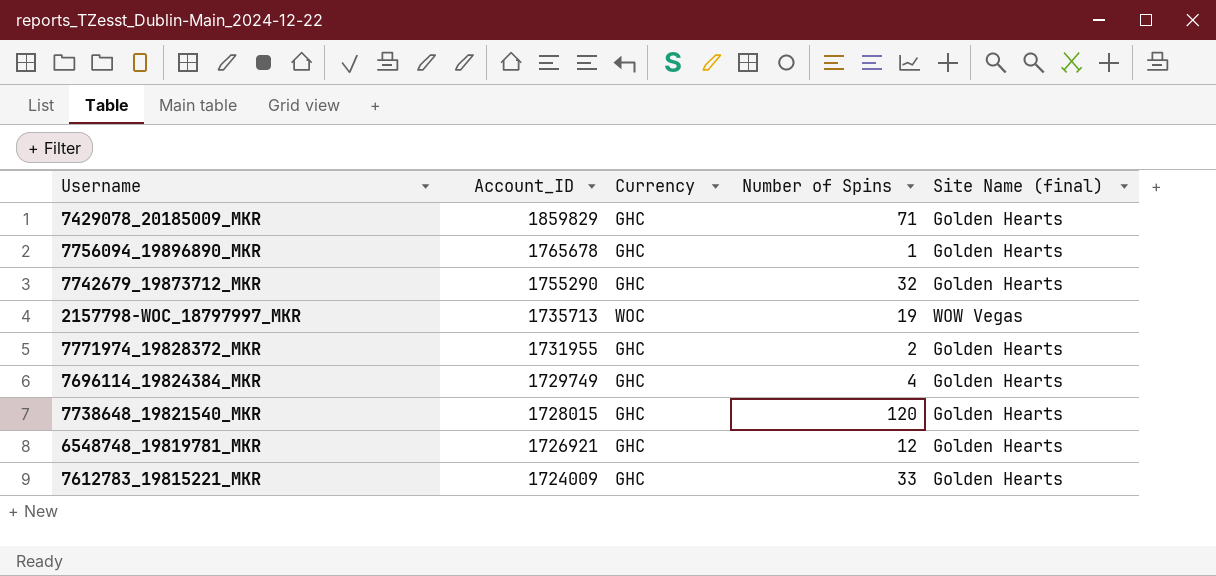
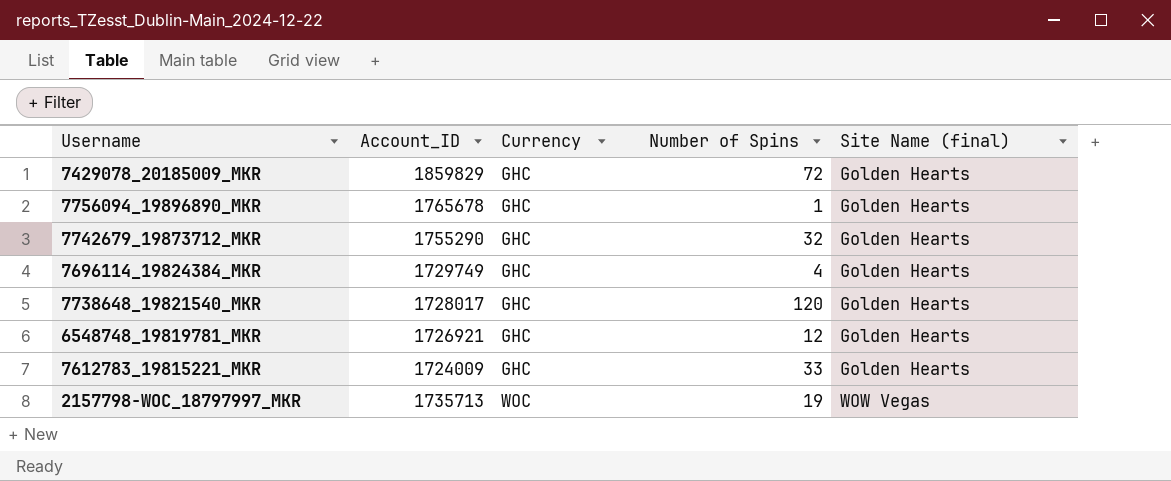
row order: Account_ID descending -> Currency ascending
row 7771974_19828372_MKR: 1731955 | GHC | 2 | Golden Hearts -> none
7429078_20185009_MKR | Number of Spins: 71 -> 72
7738648_19821540_MKR | Account_ID: 1728015 -> 1728017

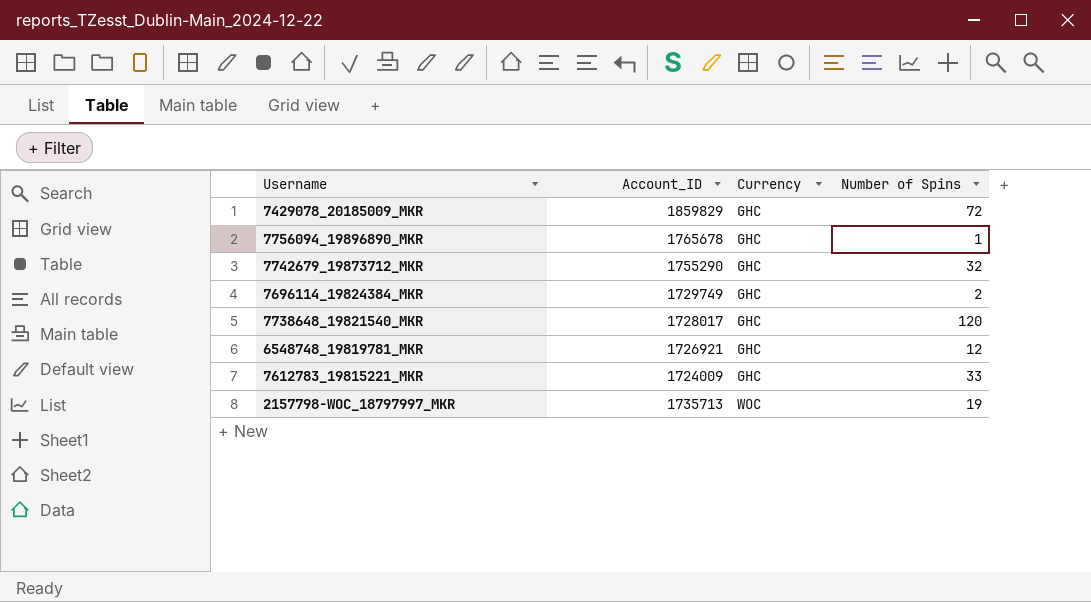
column Site Name (final) | position: 5 -> none
7696114_19824384_MKR | Number of Spins: 4 -> 2

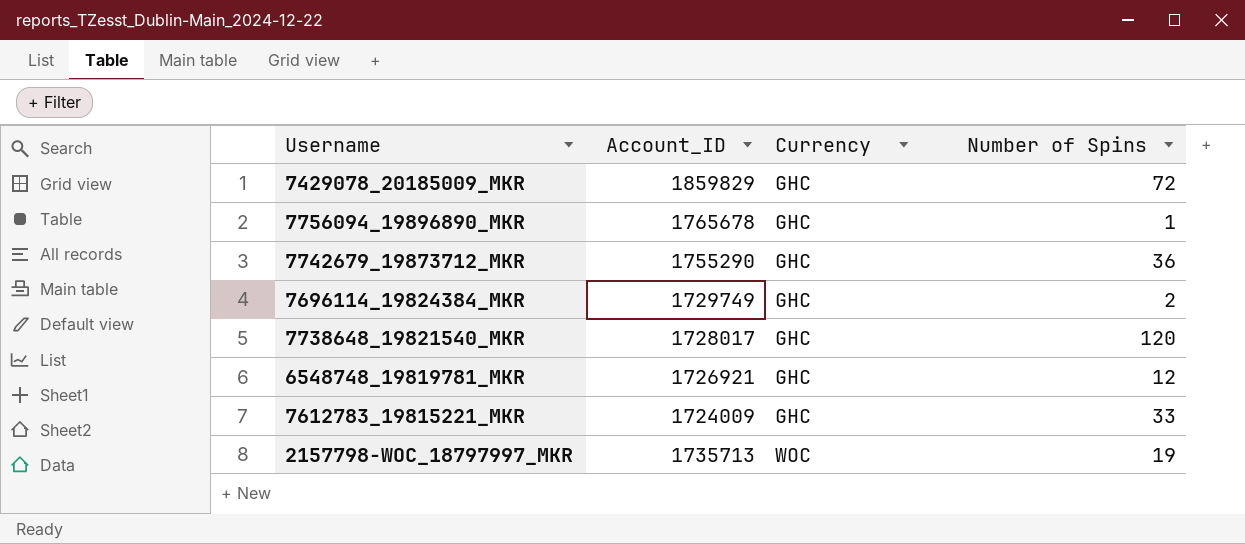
7742679_19873712_MKR | Number of Spins: 32 -> 36

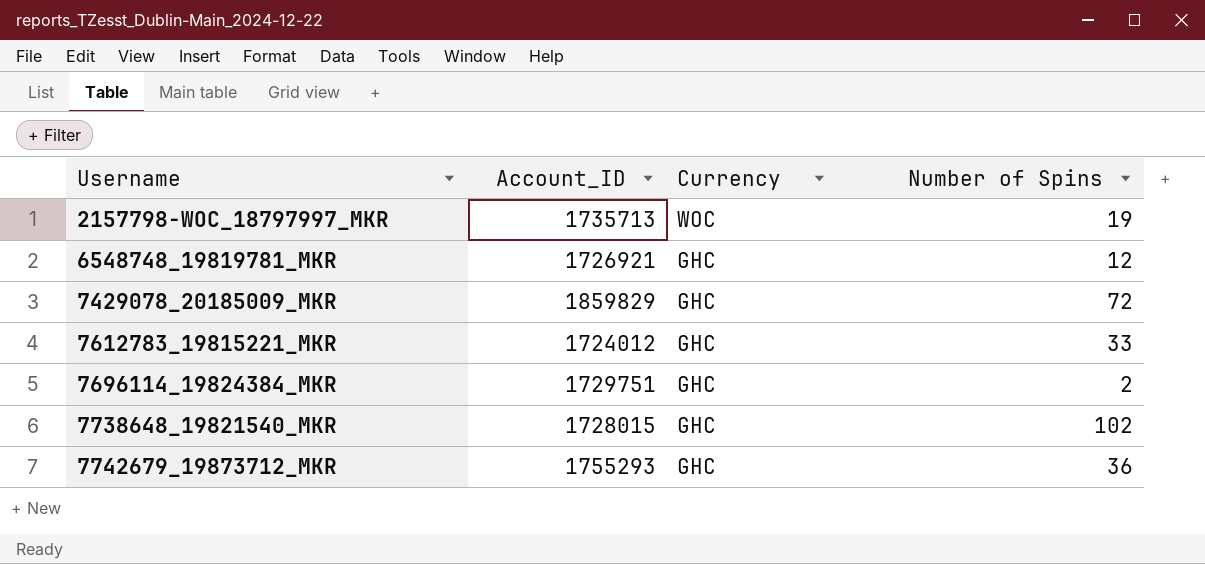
row order: Currency ascending -> Username ascending
row 7756094_19896890_MKR: 1765678 | GHC | 1 -> none
7612783_19815221_MKR | Account_ID: 1724009 -> 1724012
7696114_19824384_MKR | Account_ID: 1729749 -> 1729751
7738648_19821540_MKR | Account_ID: 1728017 -> 1728015
7738648_19821540_MKR | Number of Spins: 120 -> 102
7742679_19873712_MKR | Account_ID: 1755290 -> 1755293

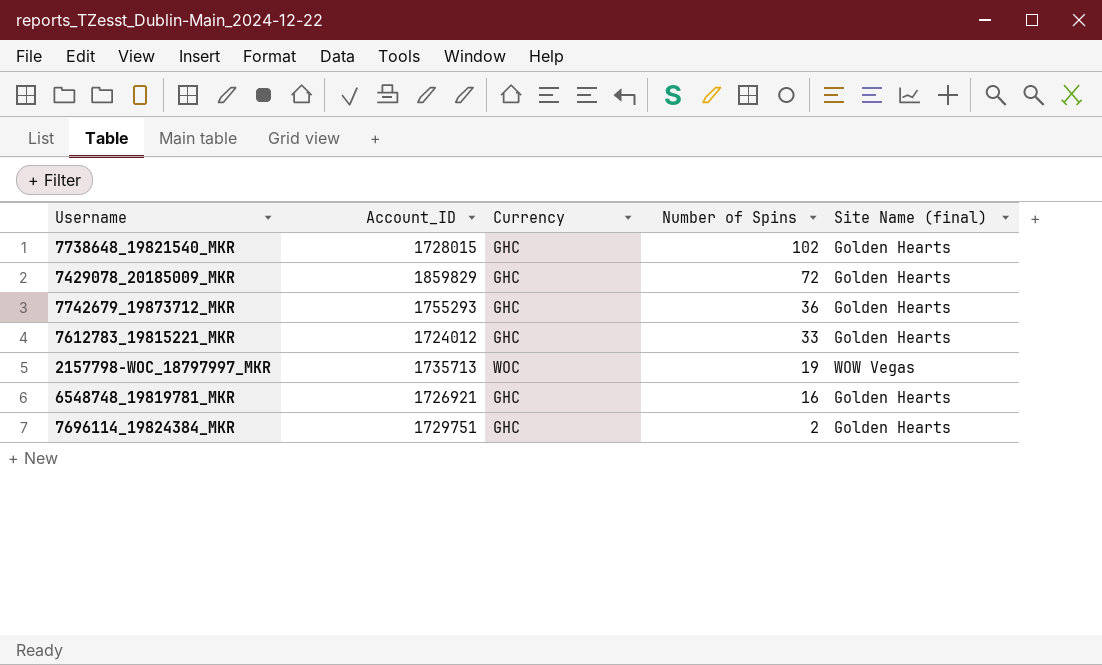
row order: Username ascending -> Number of Spins descending
column Site Name (final) | position: none -> 5
6548748_19819781_MKR | Number of Spins: 12 -> 16

